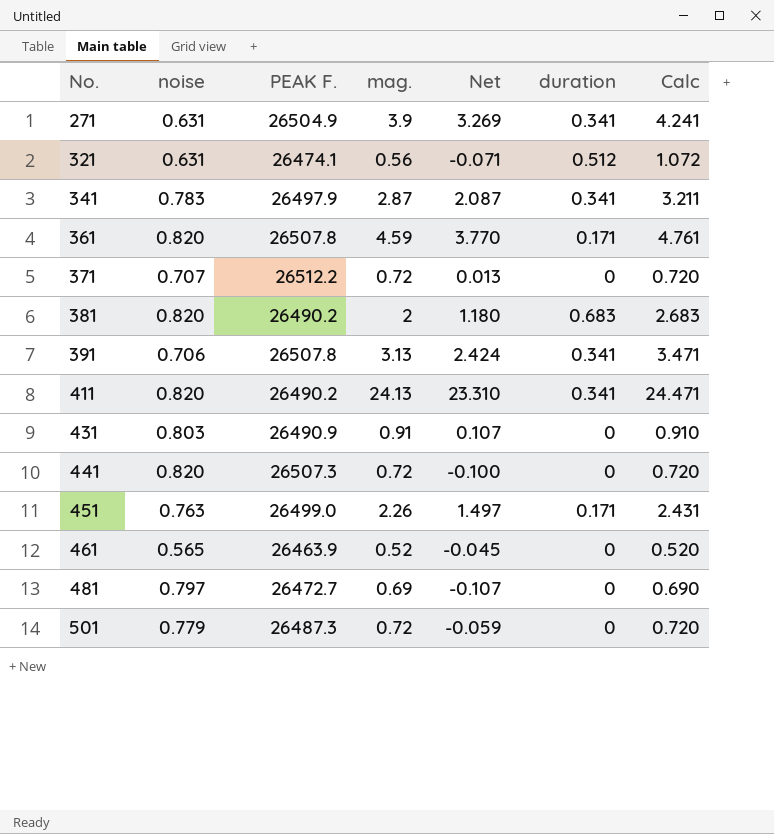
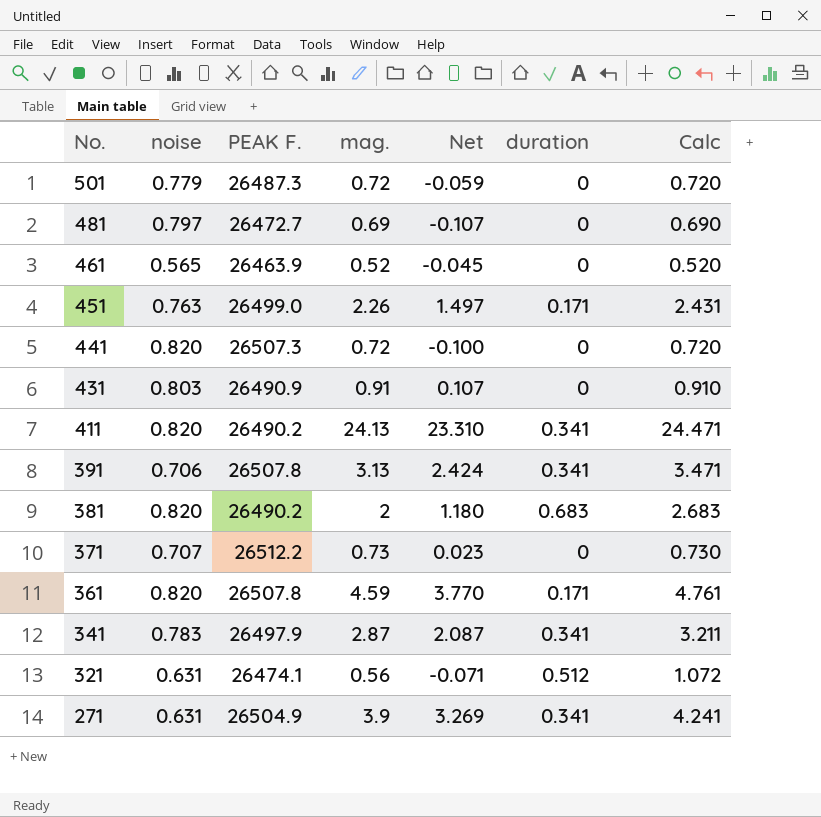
row order: No. ascending -> No. descending
371 | mag.: 0.72 -> 0.73
371 | Net: 0.013 -> 0.023
371 | Calc: 0.720 -> 0.730

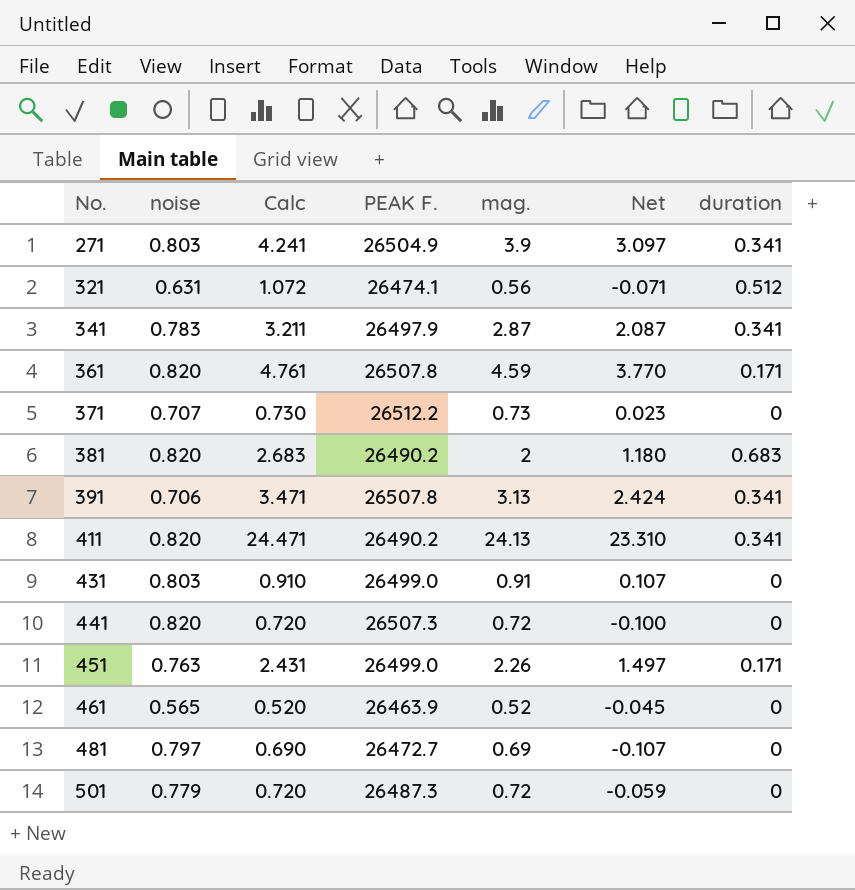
row order: No. descending -> No. ascending
column Calc | position: 7 -> 3
271 | noise: 0.631 -> 0.803
271 | Net: 3.269 -> 3.097
431 | PEAK F.: 26490.9 -> 26499.0

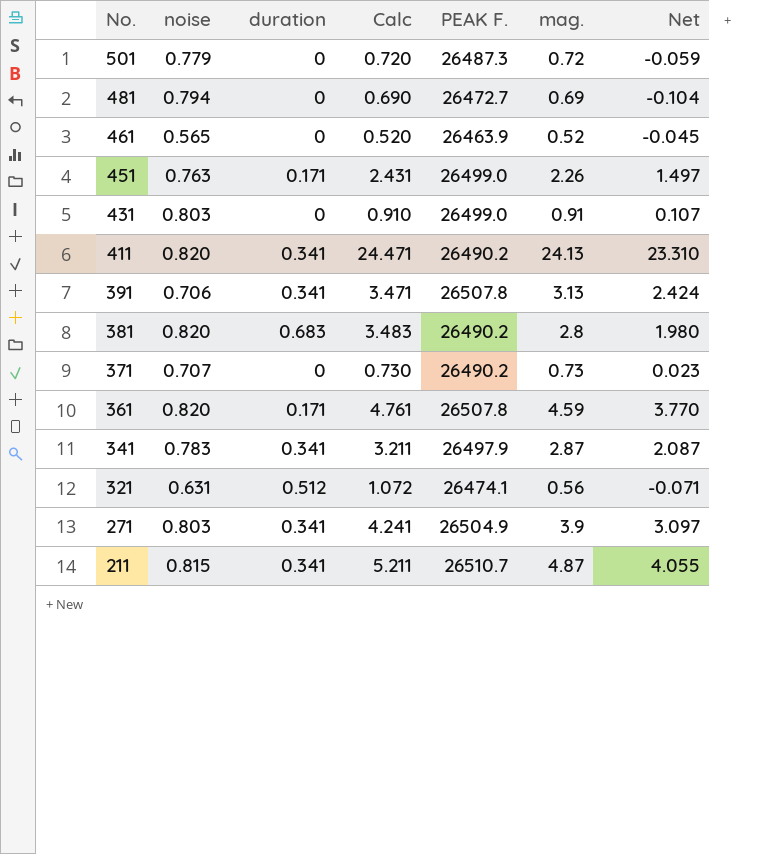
row order: No. ascending -> No. descending
column duration | position: 7 -> 3
row 441: 0.820 | 0.720 | 26507.3 | 0.72 | -0.100 | 0 -> none
481 | noise: 0.797 -> 0.794
481 | Net: -0.107 -> -0.104
381 | Calc: 2.683 -> 3.483
381 | mag.: 2 -> 2.8
381 | Net: 1.180 -> 1.980
371 | PEAK F.: 26512.2 -> 26490.2
row 211: none -> 0.815 | 0.341 | 5.211 | 26510.7 | 4.87 | 4.055

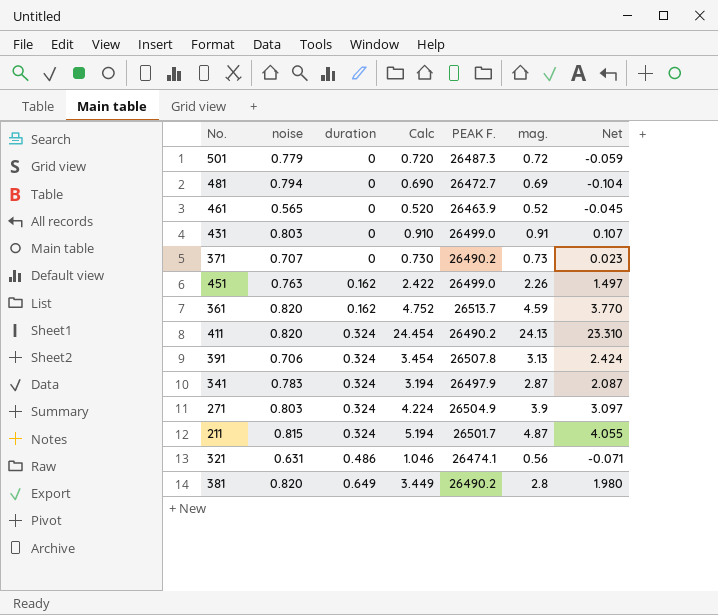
row order: No. descending -> duration ascending
451 | duration: 0.171 -> 0.162
451 | Calc: 2.431 -> 2.422
361 | duration: 0.171 -> 0.162
361 | Calc: 4.761 -> 4.752
361 | PEAK F.: 26507.8 -> 26513.7
411 | duration: 0.341 -> 0.324
411 | Calc: 24.471 -> 24.454
391 | duration: 0.341 -> 0.324
391 | Calc: 3.471 -> 3.454
341 | duration: 0.341 -> 0.324
341 | Calc: 3.211 -> 3.194
271 | duration: 0.341 -> 0.324
271 | Calc: 4.241 -> 4.224
211 | duration: 0.341 -> 0.324
211 | Calc: 5.211 -> 5.194
211 | PEAK F.: 26510.7 -> 26501.7
321 | duration: 0.512 -> 0.486
321 | Calc: 1.072 -> 1.046
381 | duration: 0.683 -> 0.649
381 | Calc: 3.483 -> 3.449

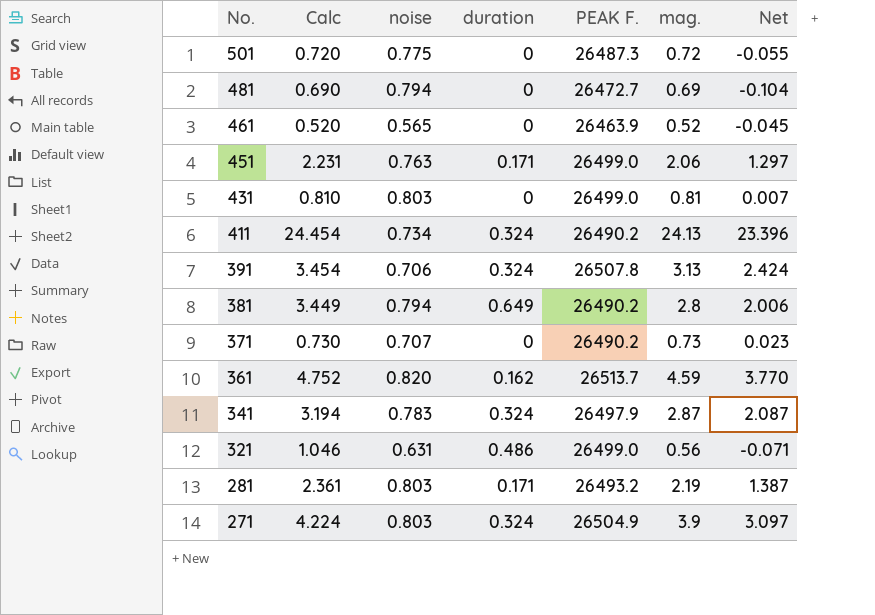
row order: duration ascending -> No. descending
column Calc | position: 4 -> 2
row 211: 0.815 | 0.324 | 5.194 | 26501.7 | 4.87 | 4.055 -> none
501 | noise: 0.779 -> 0.775
501 | Net: -0.059 -> -0.055
451 | Calc: 2.422 -> 2.231
451 | duration: 0.162 -> 0.171
451 | mag.: 2.26 -> 2.06
451 | Net: 1.497 -> 1.297
431 | Calc: 0.910 -> 0.810
431 | mag.: 0.91 -> 0.81
431 | Net: 0.107 -> 0.007
411 | noise: 0.820 -> 0.734
411 | Net: 23.310 -> 23.396
381 | noise: 0.820 -> 0.794
381 | Net: 1.980 -> 2.006
321 | PEAK F.: 26474.1 -> 26499.0
row 281: none -> 2.361 | 0.803 | 0.171 | 26493.2 | 2.19 | 1.387

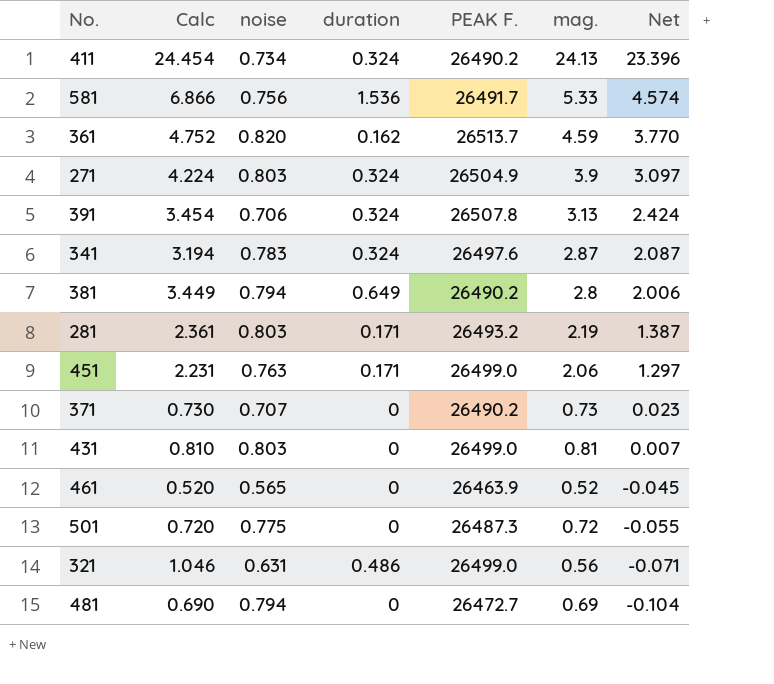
row order: No. descending -> Net descending
row 581: none -> 6.866 | 0.756 | 1.536 | 26491.7 | 5.33 | 4.574
341 | PEAK F.: 26497.9 -> 26497.6

